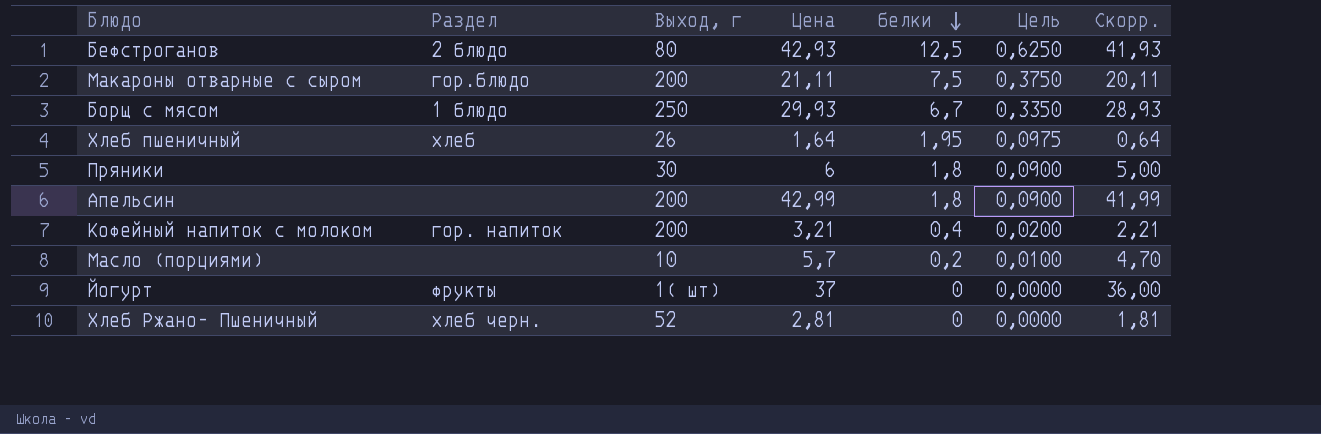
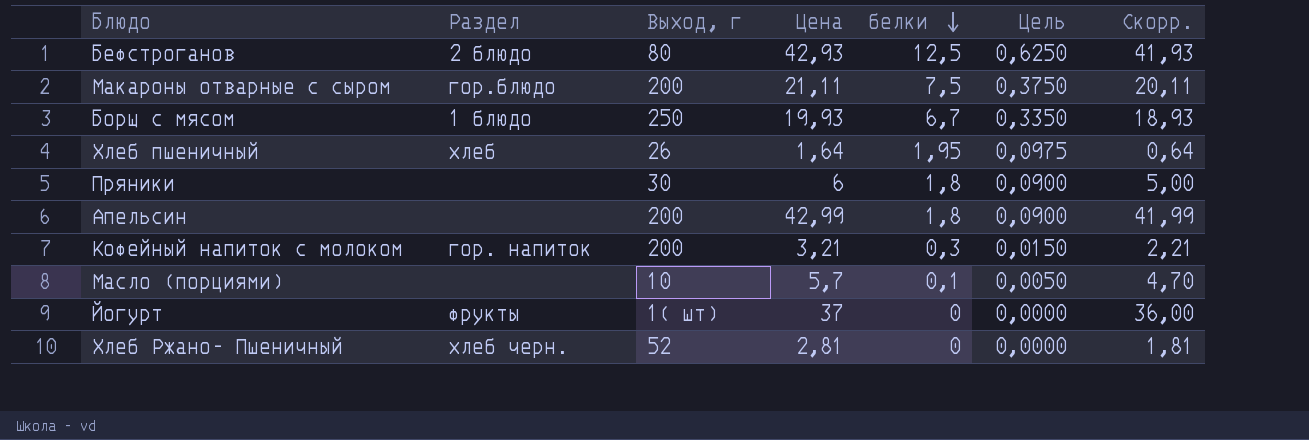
Борщ с мясом | Цена: 29,93 -> 19,93
Борщ с мясом | Скорр.: 28,93 -> 18,93
Кофейный напиток с молоком | белки: 0,4 -> 0,3
Кофейный напиток с молоком | Цель: 0,0200 -> 0,0150
Масло (порциями) | белки: 0,2 -> 0,1
Масло (порциями) | Цель: 0,0100 -> 0,0050

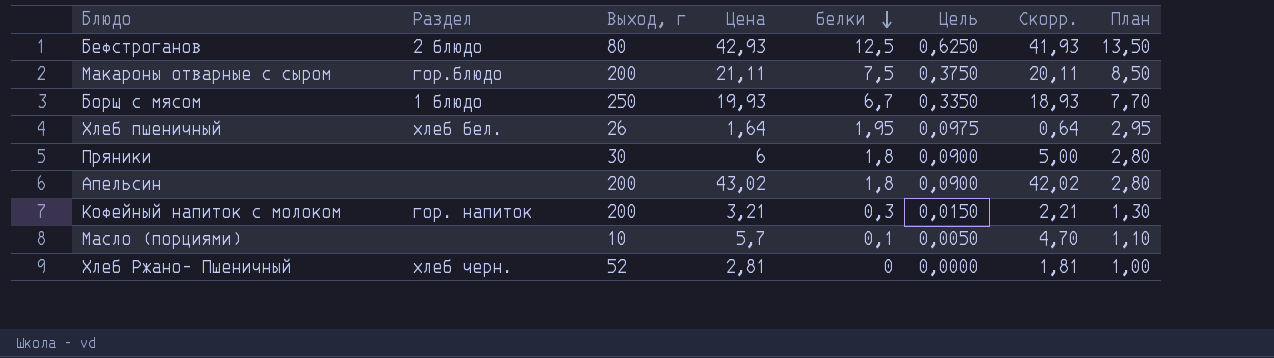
column План | formula: none -> [белки] + 1
row Йогурт: фрукты | 1( шт) | 37 | 0 | 0,0000 | 36,00 -> none
Хлеб пшеничный | Раздел: хлеб -> хлеб бел.
Апельсин | Цена: 42,99 -> 43,02
Апельсин | Скорр.: 41,99 -> 42,02

